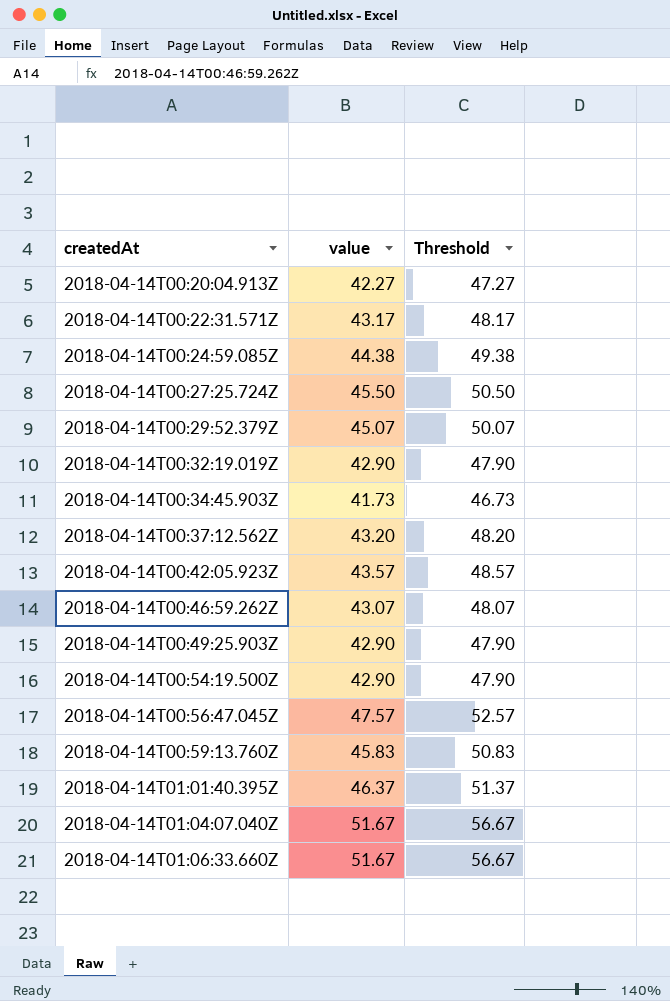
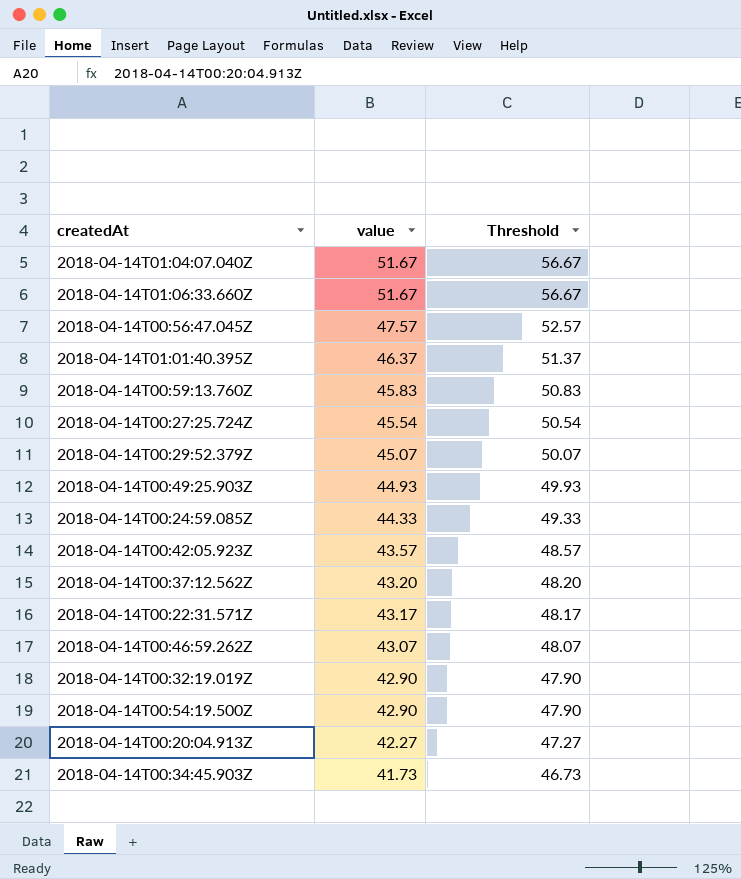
row order: createdAt ascending -> value descending
2018-04-14T00:27:25.724Z | value: 45.50 -> 45.54
2018-04-14T00:27:25.724Z | Threshold: 50.50 -> 50.54
2018-04-14T00:49:25.903Z | value: 42.90 -> 44.93
2018-04-14T00:49:25.903Z | Threshold: 47.90 -> 49.93
2018-04-14T00:24:59.085Z | value: 44.38 -> 44.33
2018-04-14T00:24:59.085Z | Threshold: 49.38 -> 49.33

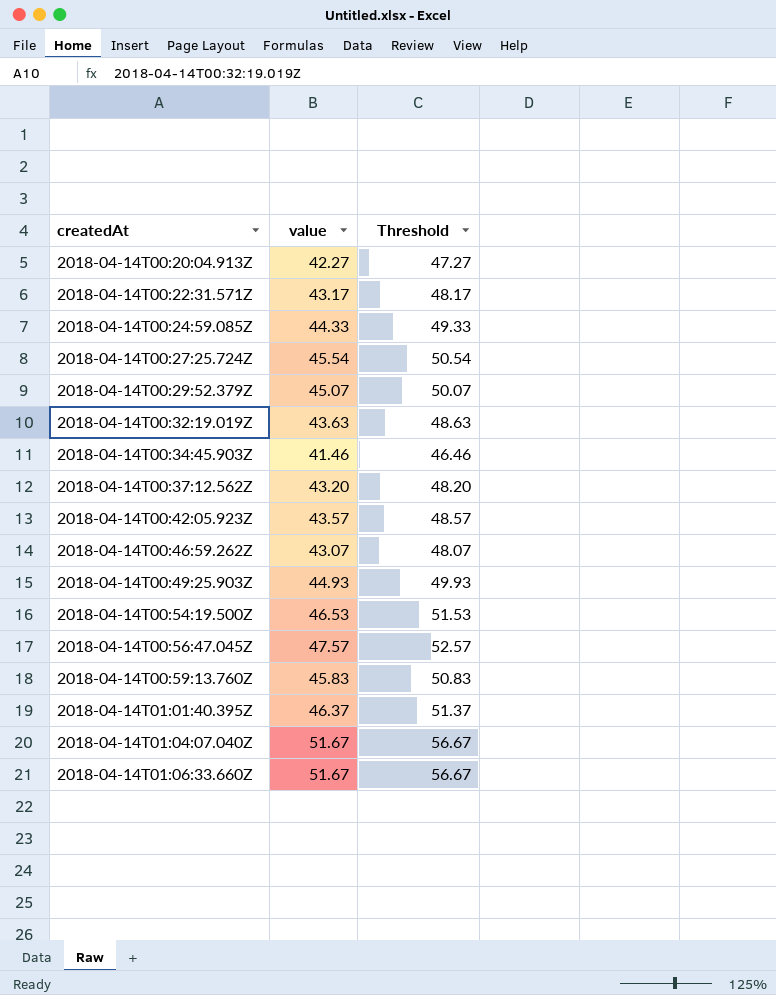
row order: value descending -> createdAt ascending
2018-04-14T00:32:19.019Z | value: 42.90 -> 43.63
2018-04-14T00:32:19.019Z | Threshold: 47.90 -> 48.63
2018-04-14T00:34:45.903Z | value: 41.73 -> 41.46
2018-04-14T00:34:45.903Z | Threshold: 46.73 -> 46.46
2018-04-14T00:54:19.500Z | value: 42.90 -> 46.53
2018-04-14T00:54:19.500Z | Threshold: 47.90 -> 51.53

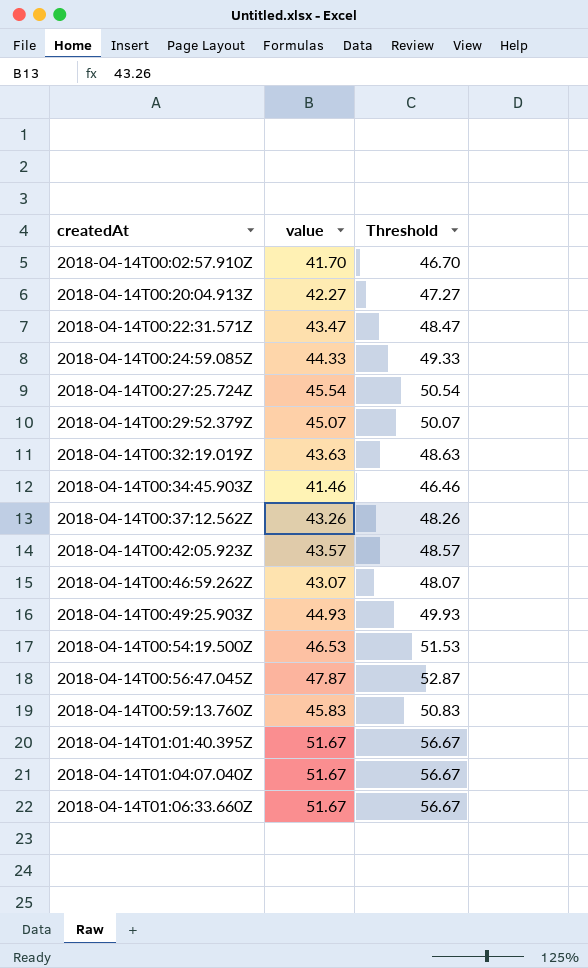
row 2018-04-14T00:02:57.910Z: none -> 41.70 | 46.70
2018-04-14T00:22:31.571Z | value: 43.17 -> 43.47
2018-04-14T00:22:31.571Z | Threshold: 48.17 -> 48.47
2018-04-14T00:37:12.562Z | value: 43.20 -> 43.26
2018-04-14T00:37:12.562Z | Threshold: 48.20 -> 48.26
2018-04-14T00:56:47.045Z | value: 47.57 -> 47.87
2018-04-14T00:56:47.045Z | Threshold: 52.57 -> 52.87
2018-04-14T01:01:40.395Z | value: 46.37 -> 51.67
2018-04-14T01:01:40.395Z | Threshold: 51.37 -> 56.67

